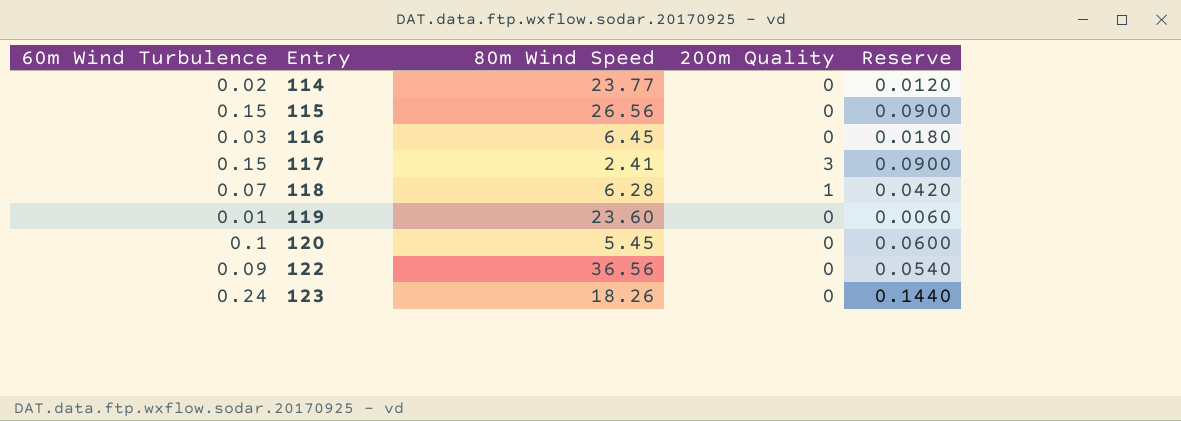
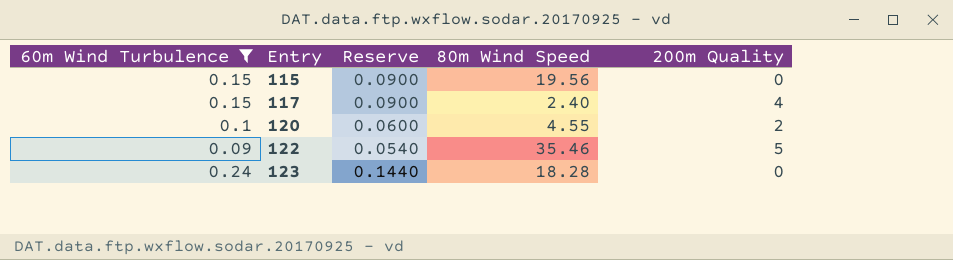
filter: none -> 60m Wind Turbulence >= 0.09
column Reserve | position: 5 -> 3
115 | 80m Wind Speed: 26.56 -> 19.56
117 | 80m Wind Speed: 2.41 -> 2.40
117 | 200m Quality: 3 -> 4
120 | 80m Wind Speed: 5.45 -> 4.55
120 | 200m Quality: 0 -> 2
122 | 80m Wind Speed: 36.56 -> 35.46
122 | 200m Quality: 0 -> 5
123 | 80m Wind Speed: 18.26 -> 18.28

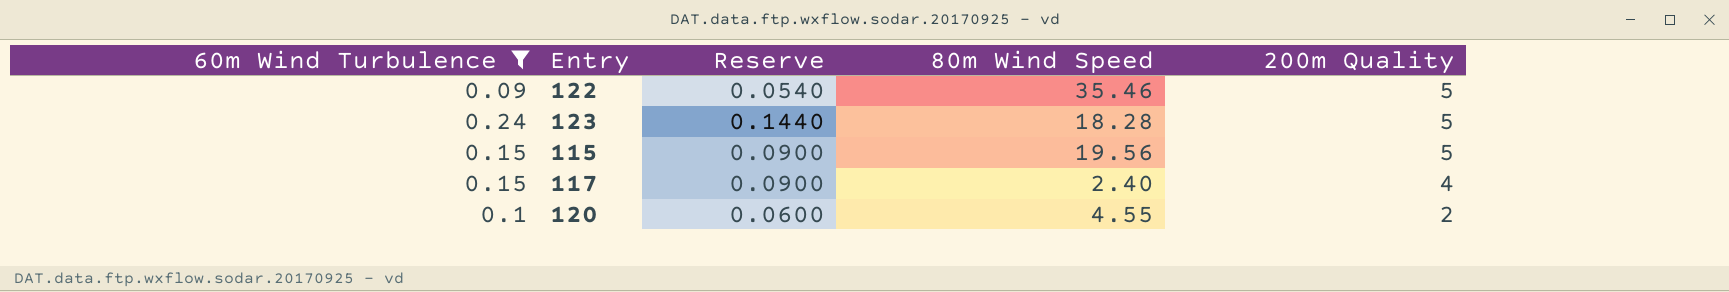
row order: Entry ascending -> 200m Quality descending
123 | 200m Quality: 0 -> 5
115 | 200m Quality: 0 -> 5

